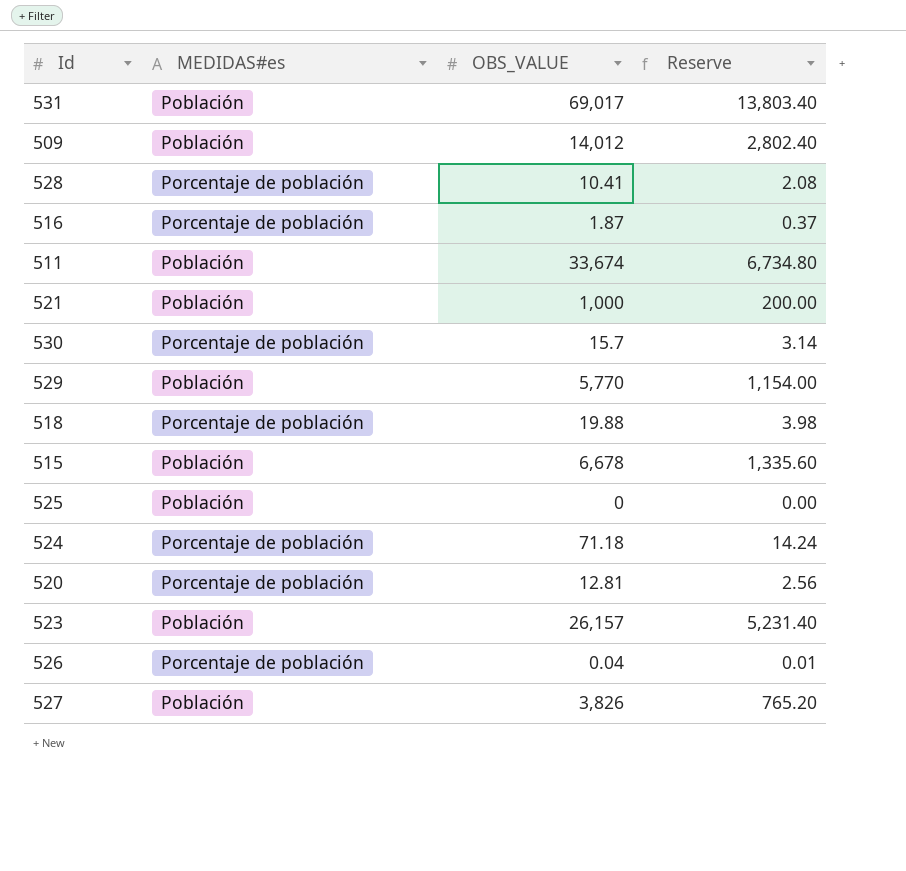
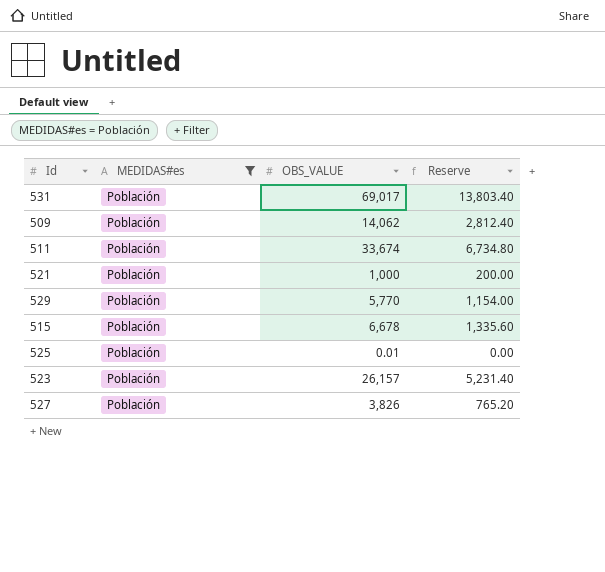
filter: none -> MEDIDAS#es = Población
509 | OBS_VALUE: 14,012 -> 14,062
509 | Reserve: 2,802.40 -> 2,812.40
525 | OBS_VALUE: 0 -> 0.01

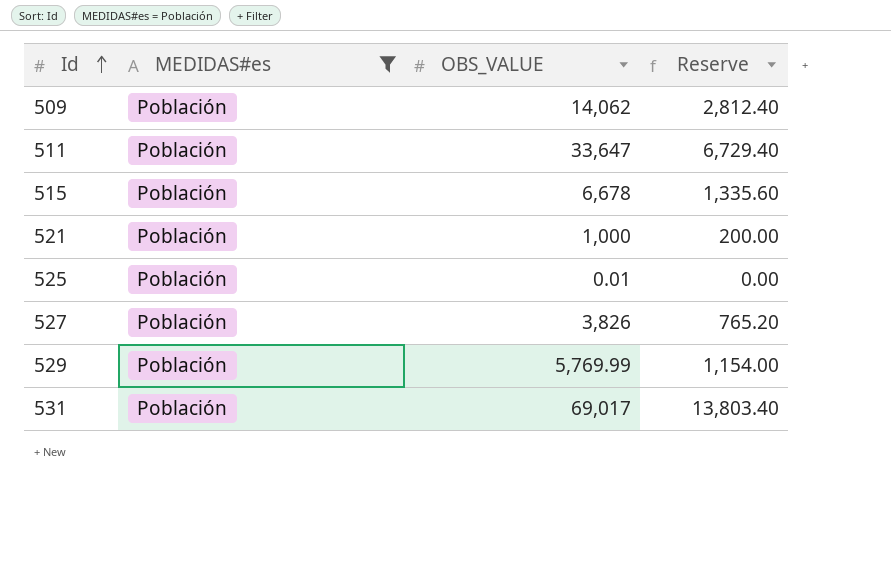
row order: none -> Id ascending
row 523: Población | 26,157 | 5,231.40 -> none
511 | OBS_VALUE: 33,674 -> 33,647
511 | Reserve: 6,734.80 -> 6,729.40
529 | OBS_VALUE: 5,770 -> 5,769.99

